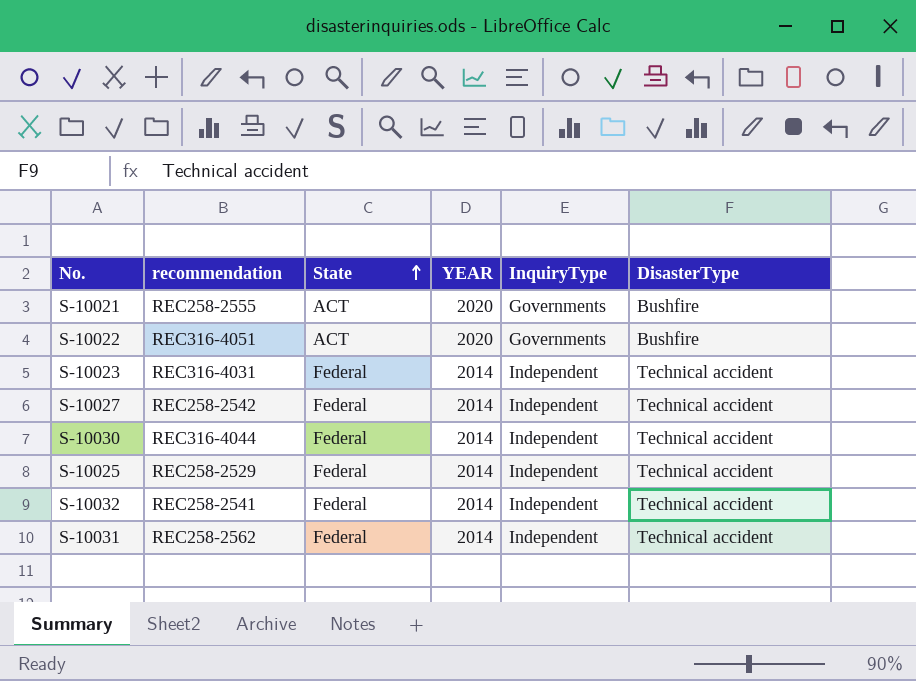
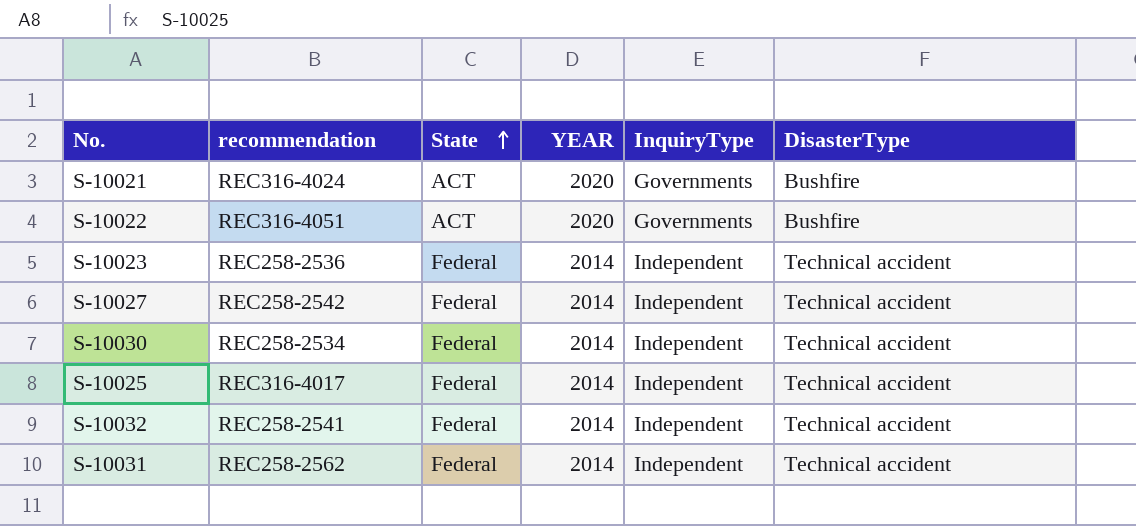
S-10021 | recommendation: REC258-2555 -> REC316-4024
S-10023 | recommendation: REC316-4031 -> REC258-2536
S-10030 | recommendation: REC316-4044 -> REC258-2534
S-10025 | recommendation: REC258-2529 -> REC316-4017

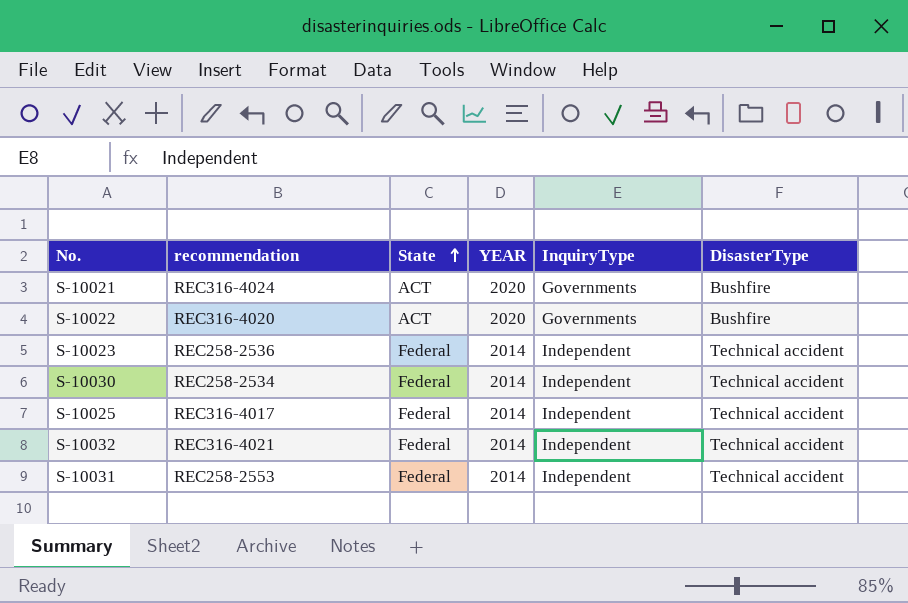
row S-10027: REC258-2542 | Federal | 2014 | Independent | Technical accident -> none
S-10022 | recommendation: REC316-4051 -> REC316-4020
S-10032 | recommendation: REC258-2541 -> REC316-4021
S-10031 | recommendation: REC258-2562 -> REC258-2553

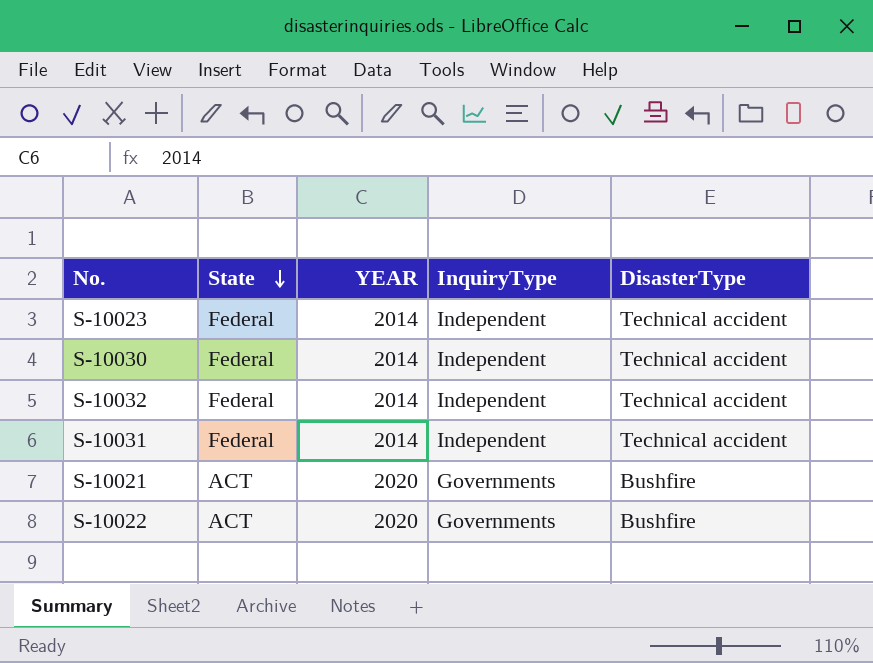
row order: State ascending -> State descending
column recommendation | position: 2 -> none
row S-10025: REC316-4017 | Federal | 2014 | Independent | Technical accident -> none

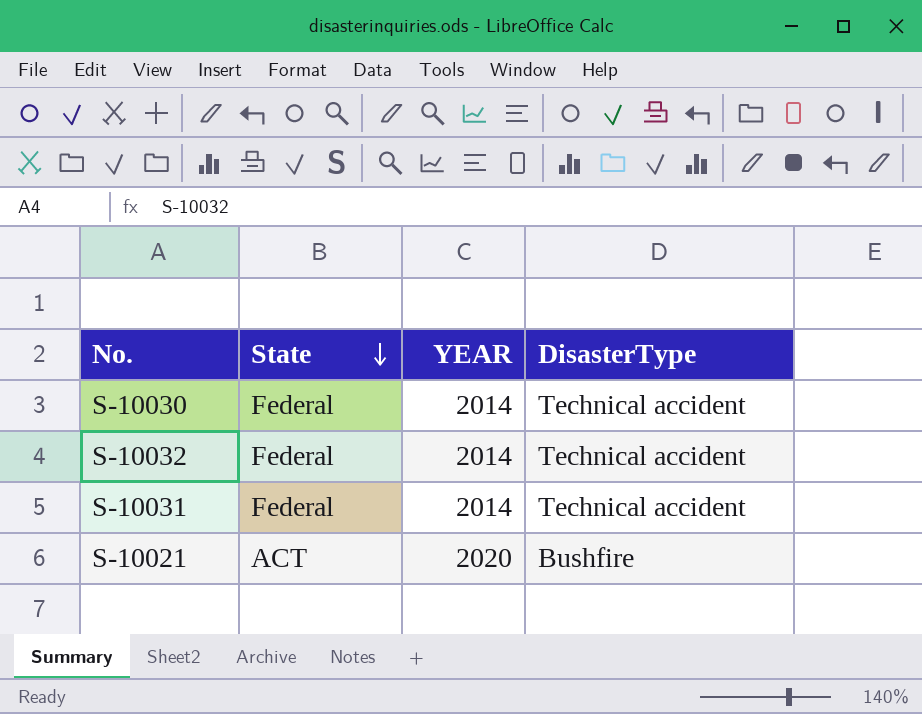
column InquiryType | position: 4 -> none
row S-10023: Federal | 2014 | Independent | Technical accident -> none
row S-10022: ACT | 2020 | Governments | Bushfire -> none

